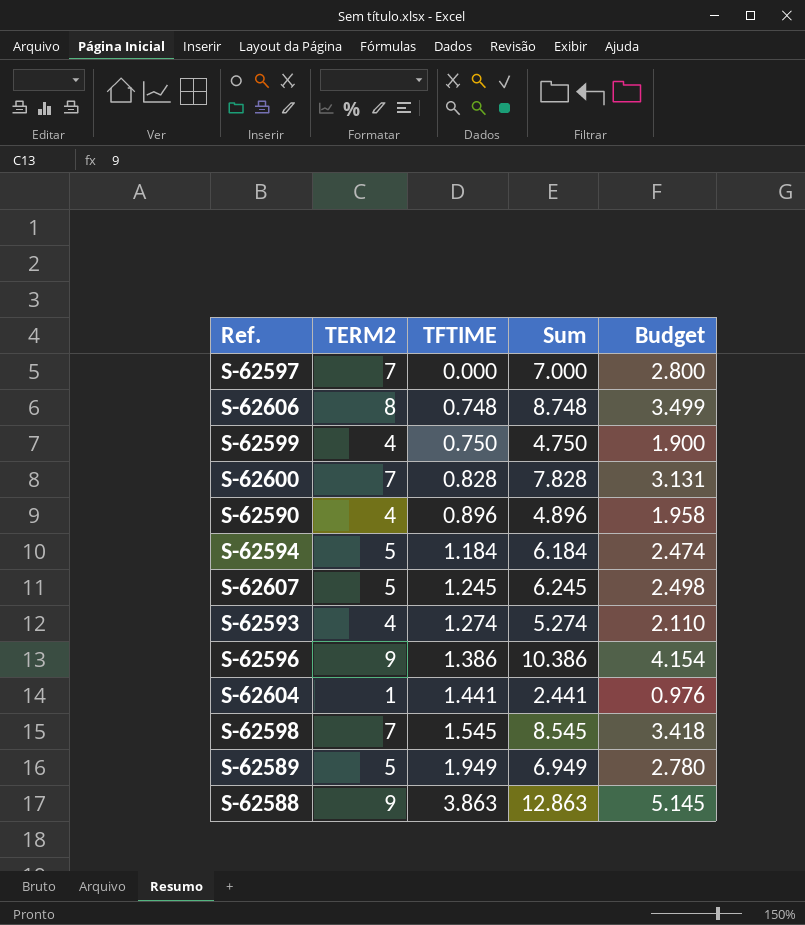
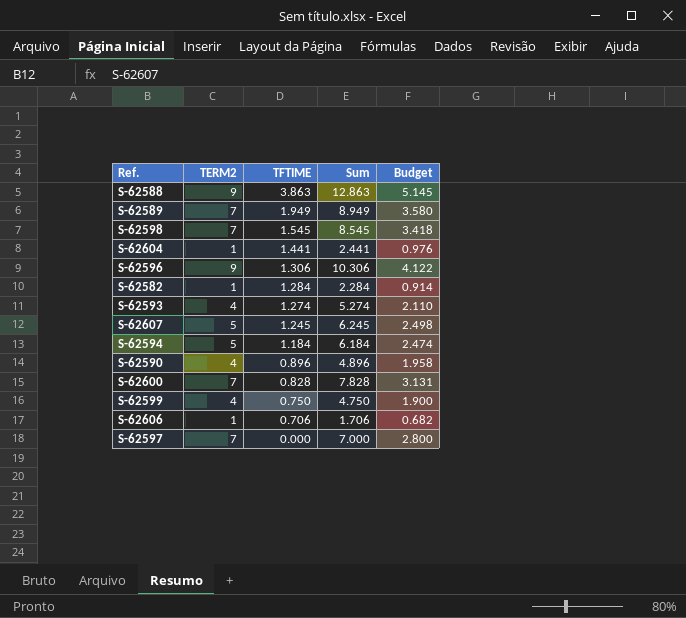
row order: TFTIME ascending -> TFTIME descending
S-62589 | TERM2: 5 -> 7
S-62589 | Sum: 6.949 -> 8.949
S-62589 | Budget: 2.780 -> 3.580
S-62596 | TFTIME: 1.386 -> 1.306
S-62596 | Sum: 10.386 -> 10.306
S-62596 | Budget: 4.154 -> 4.122
row S-62582: none -> 1 | 1.284 | 2.284 | 0.914
S-62606 | TERM2: 8 -> 1
S-62606 | TFTIME: 0.748 -> 0.706
S-62606 | Sum: 8.748 -> 1.706
S-62606 | Budget: 3.499 -> 0.682

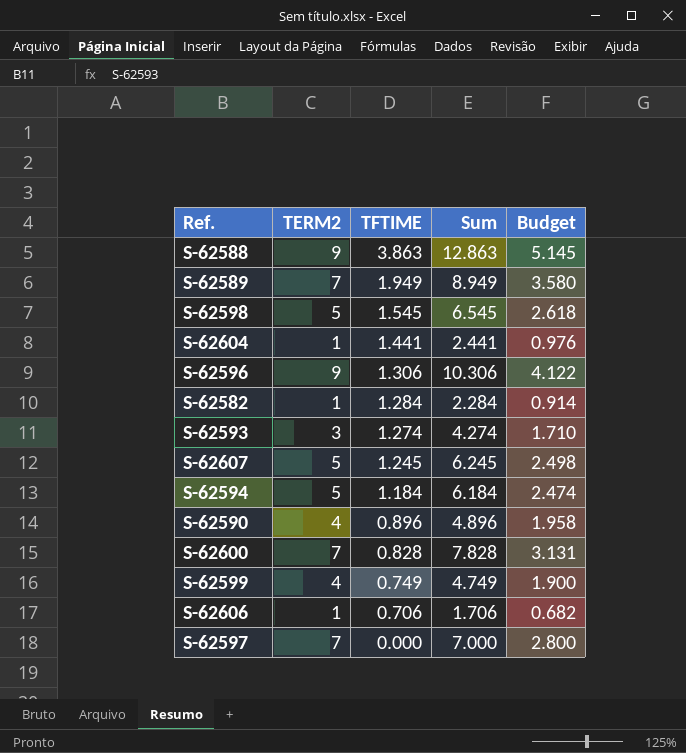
S-62598 | TERM2: 7 -> 5
S-62598 | Sum: 8.545 -> 6.545
S-62598 | Budget: 3.418 -> 2.618
S-62593 | TERM2: 4 -> 3
S-62593 | Sum: 5.274 -> 4.274
S-62593 | Budget: 2.110 -> 1.710
S-62599 | TFTIME: 0.750 -> 0.749
S-62599 | Sum: 4.750 -> 4.749

